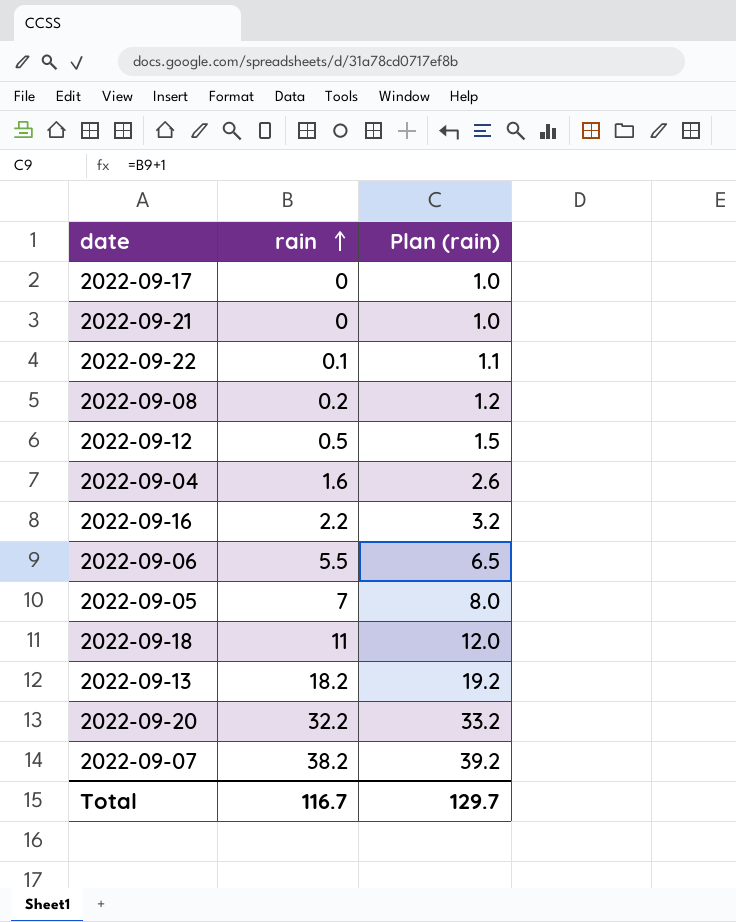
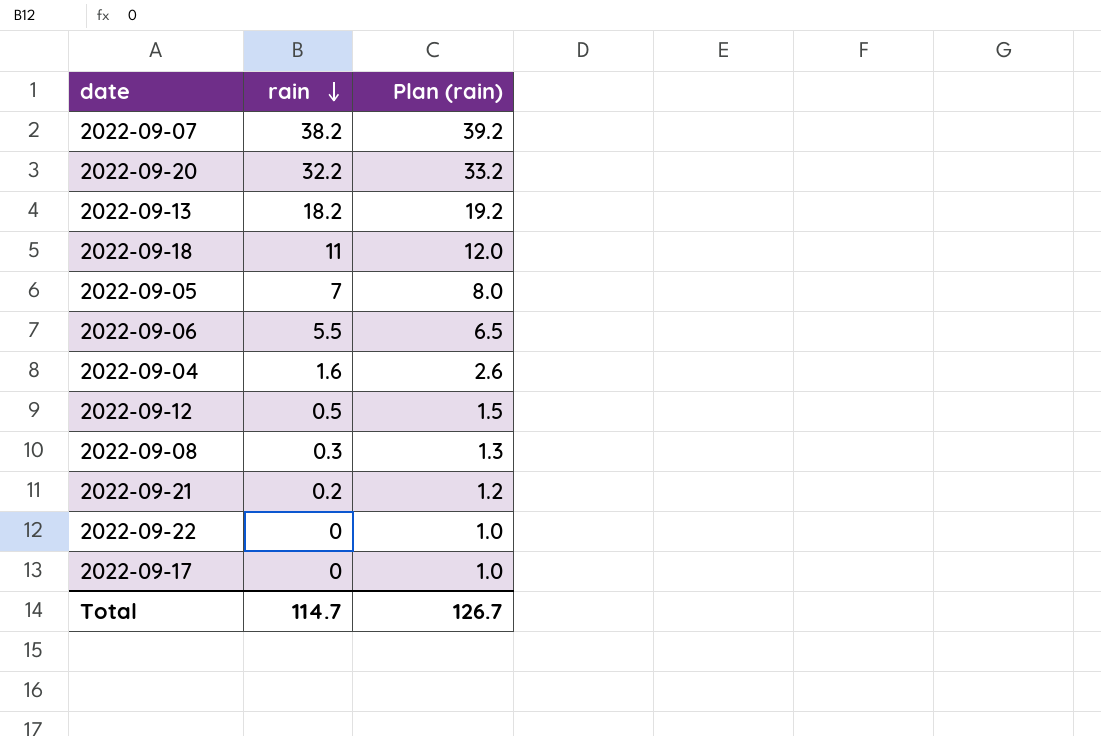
row order: rain ascending -> rain descending
row 2022-09-16: 2.2 | 3.2 -> none
2022-09-08 | rain: 0.2 -> 0.3
2022-09-08 | Plan (rain): 1.2 -> 1.3
2022-09-21 | rain: 0 -> 0.2
2022-09-21 | Plan (rain): 1.0 -> 1.2
2022-09-22 | rain: 0.1 -> 0
2022-09-22 | Plan (rain): 1.1 -> 1.0
Total | rain: 116.7 -> 114.7
Total | Plan (rain): 129.7 -> 126.7

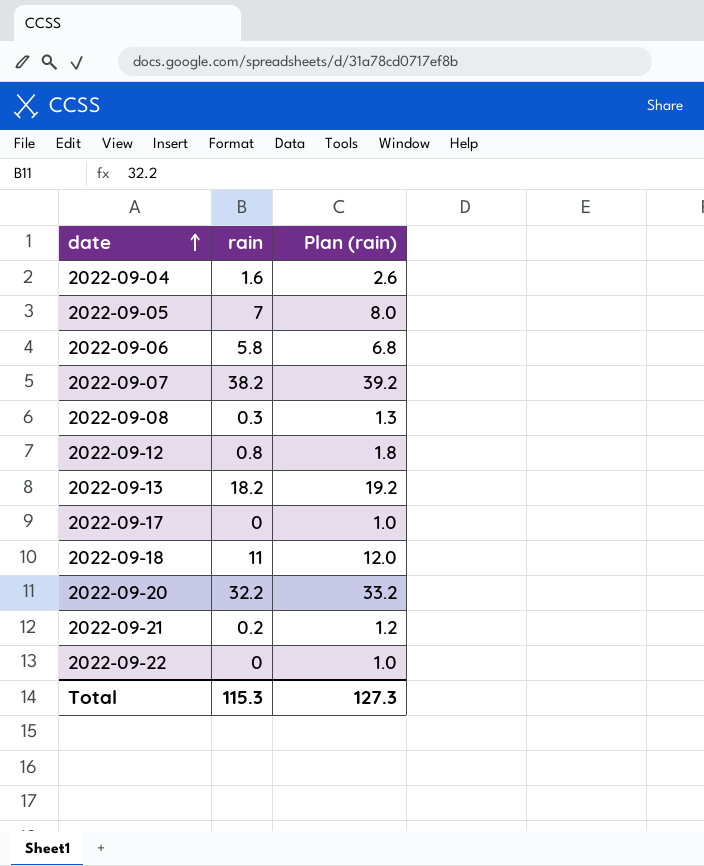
row order: rain descending -> date ascending
2022-09-06 | rain: 5.5 -> 5.8
2022-09-06 | Plan (rain): 6.5 -> 6.8
2022-09-12 | rain: 0.5 -> 0.8
2022-09-12 | Plan (rain): 1.5 -> 1.8
Total | rain: 114.7 -> 115.3
Total | Plan (rain): 126.7 -> 127.3

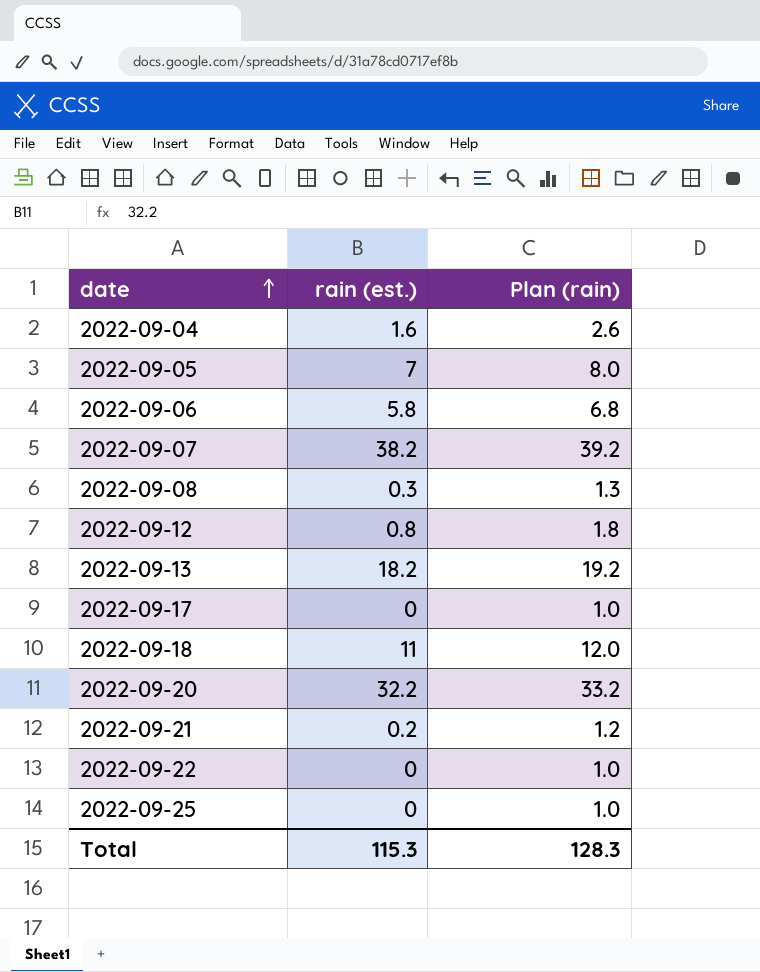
column name: rain -> rain (est.)
row 2022-09-25: none -> 0 | 1.0
Total | Plan (rain): 127.3 -> 128.3

